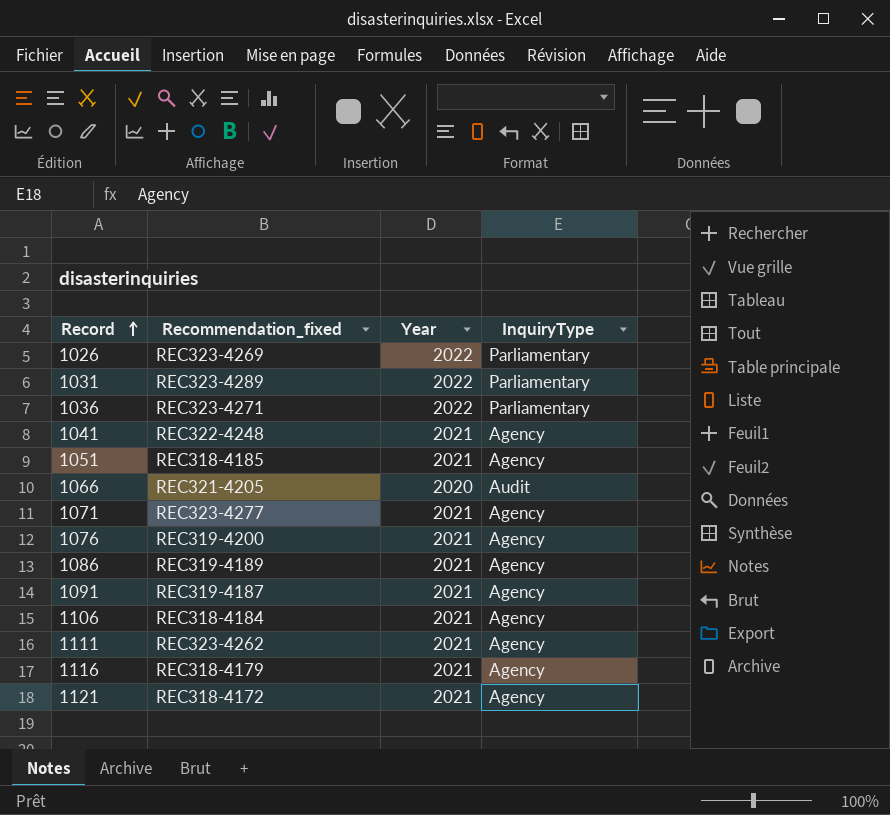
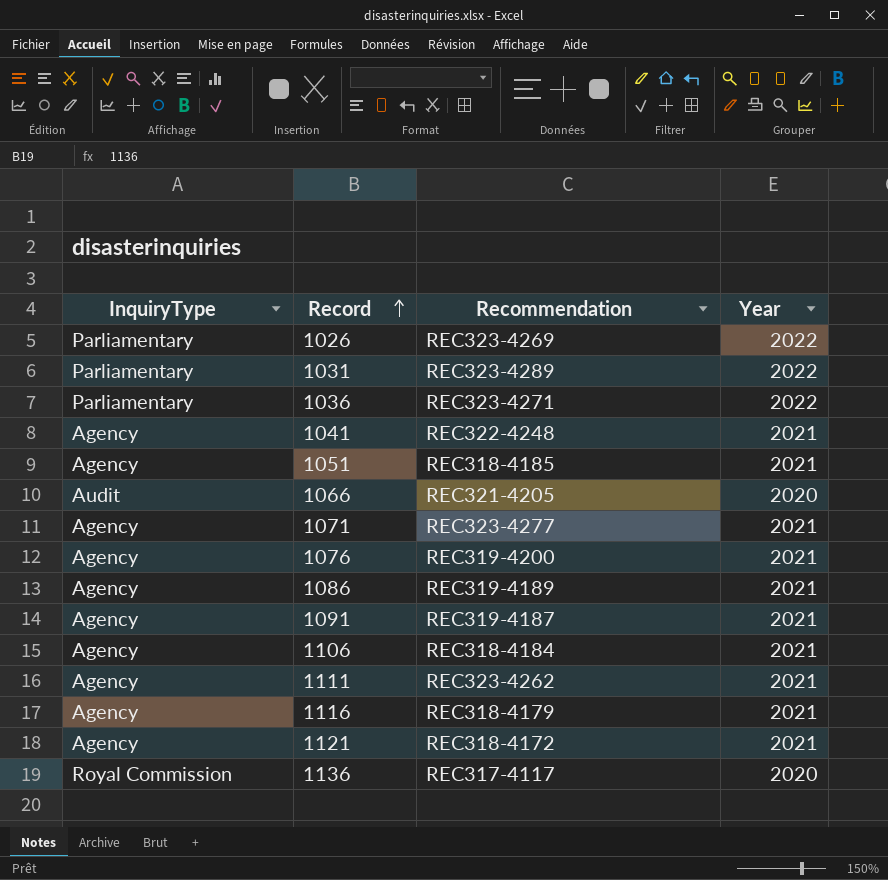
column InquiryType | position: 4 -> 1
column name: Recommendation_fixed -> Recommendation
row 1136: none -> Royal Commission | REC317-4117 | 2020

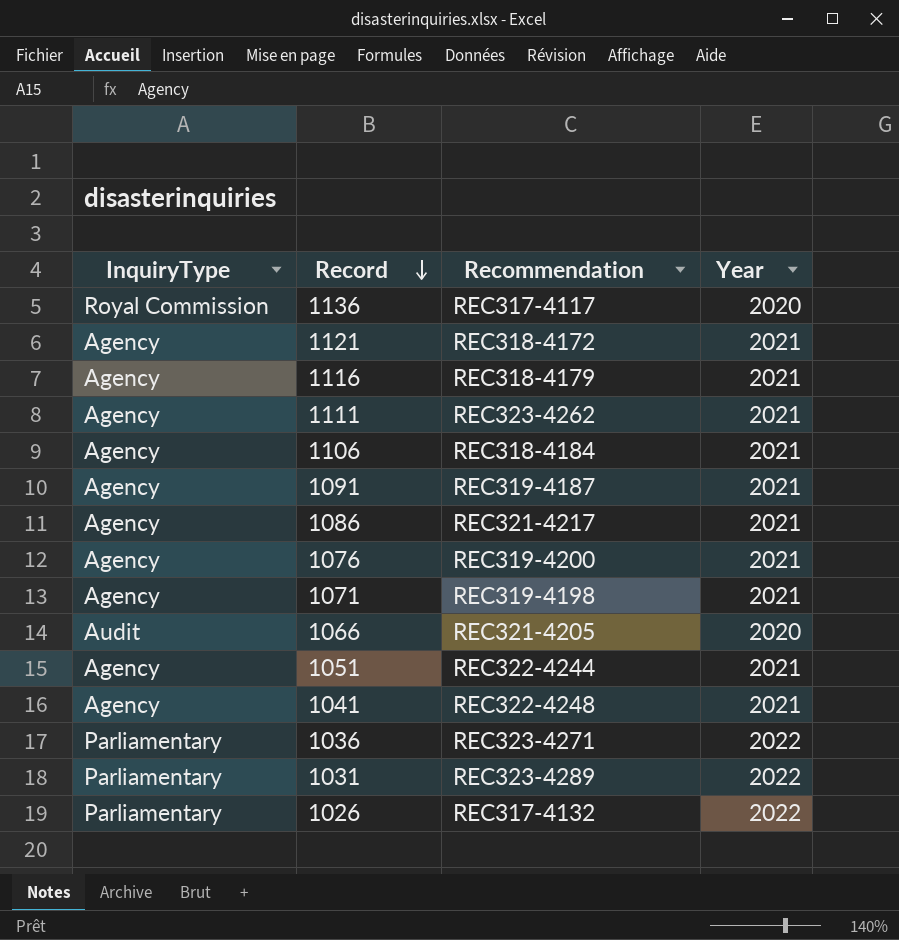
row order: Record ascending -> Record descending
1086 | Recommendation: REC319-4189 -> REC321-4217
1071 | Recommendation: REC323-4277 -> REC319-4198
1051 | Recommendation: REC318-4185 -> REC322-4244
1026 | Recommendation: REC323-4269 -> REC317-4132

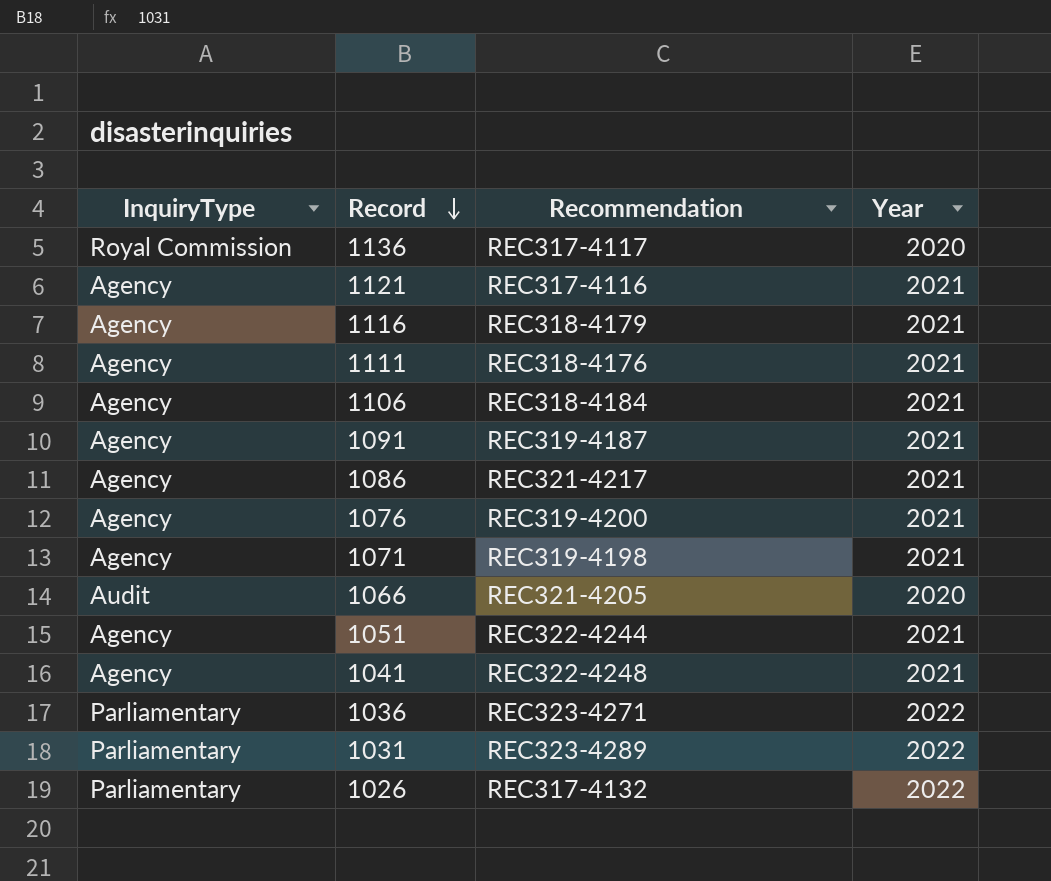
1121 | Recommendation: REC318-4172 -> REC317-4116
1111 | Recommendation: REC323-4262 -> REC318-4176

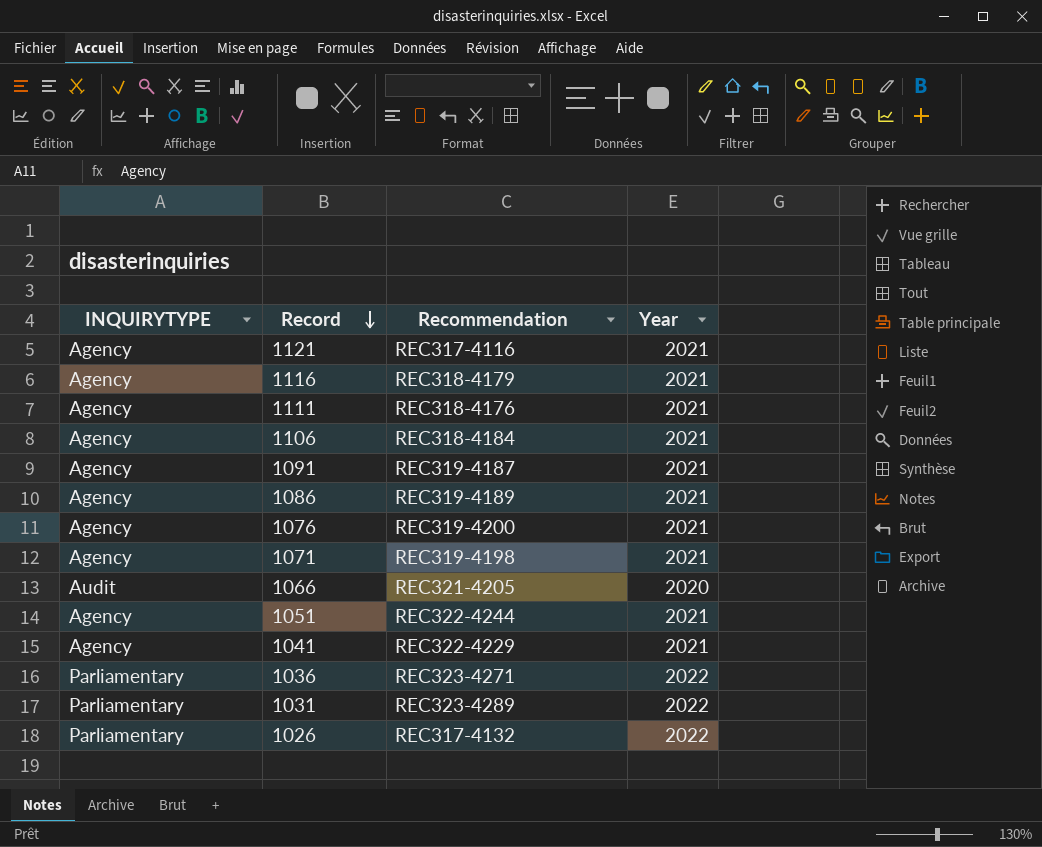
column name: InquiryType -> INQUIRYTYPE
row 1136: Royal Commission | REC317-4117 | 2020 -> none
1086 | Recommendation: REC321-4217 -> REC319-4189
1041 | Recommendation: REC322-4248 -> REC322-4229

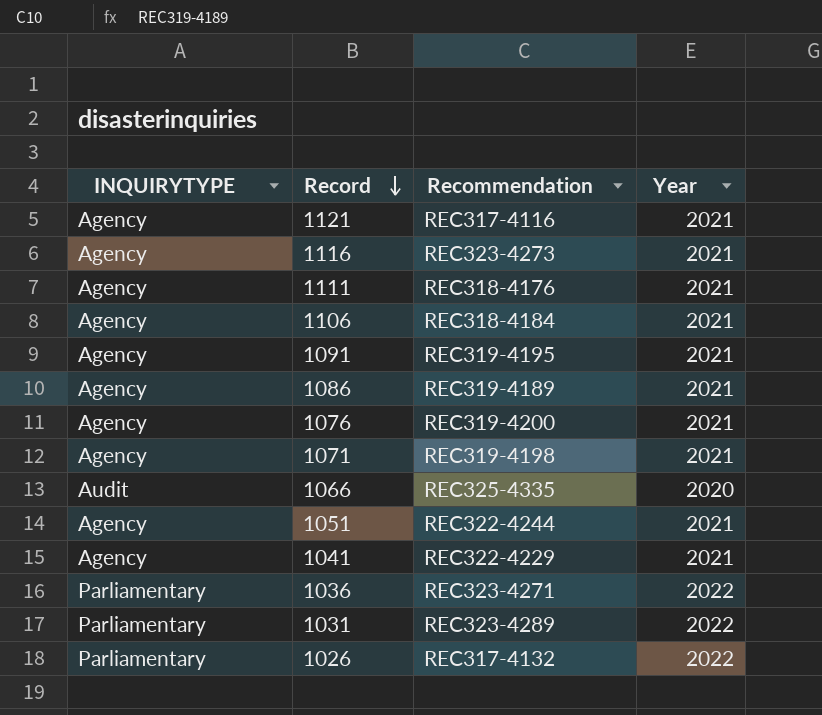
1116 | Recommendation: REC318-4179 -> REC323-4273
1091 | Recommendation: REC319-4187 -> REC319-4195
1066 | Recommendation: REC321-4205 -> REC325-4335

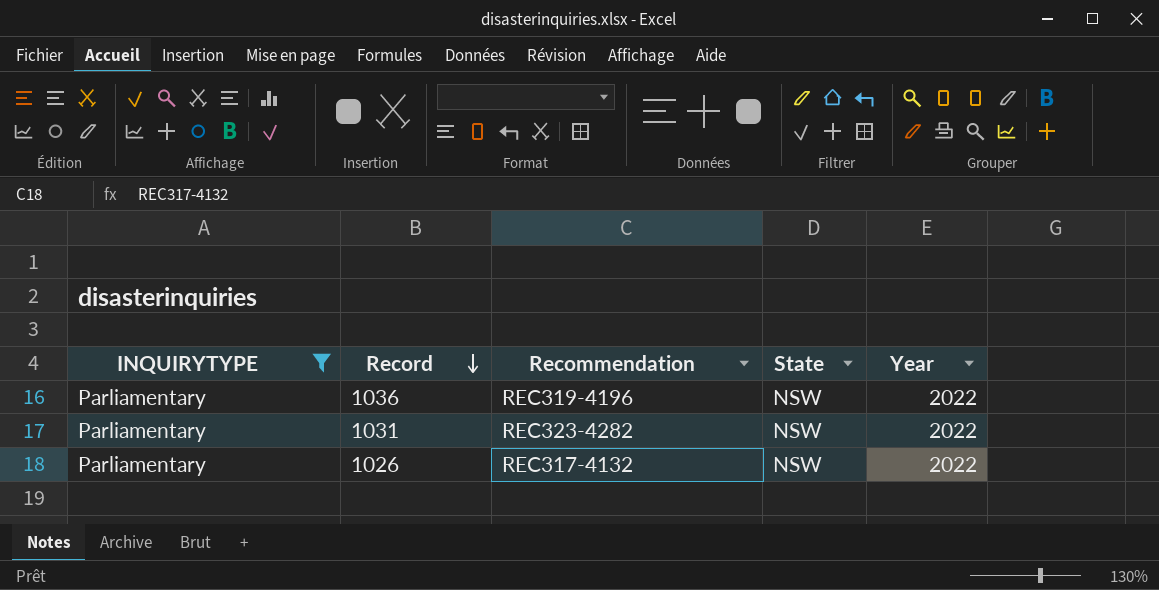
filter: none -> INQUIRYTYPE = Parliamentary
column State | position: none -> 4
1036 | Recommendation: REC323-4271 -> REC319-4196
1031 | Recommendation: REC323-4289 -> REC323-4282

